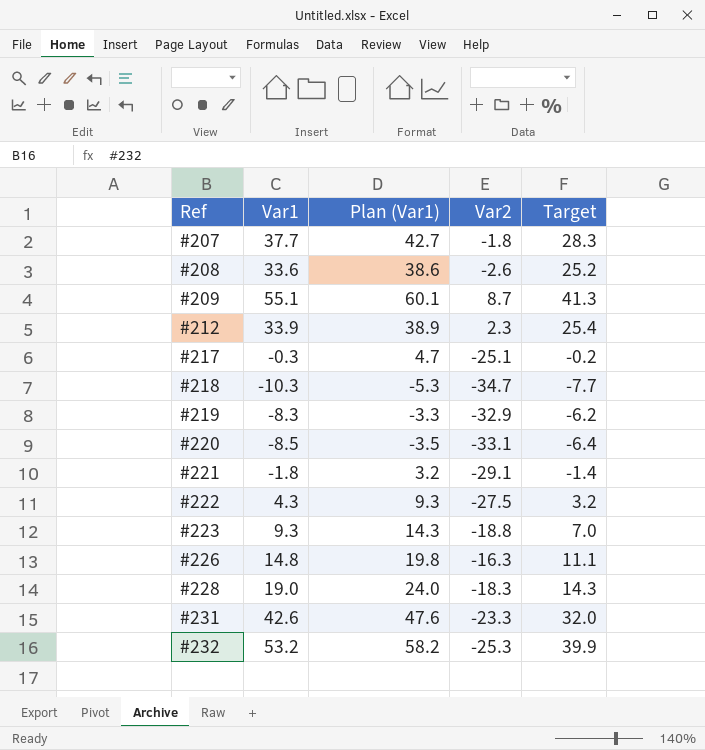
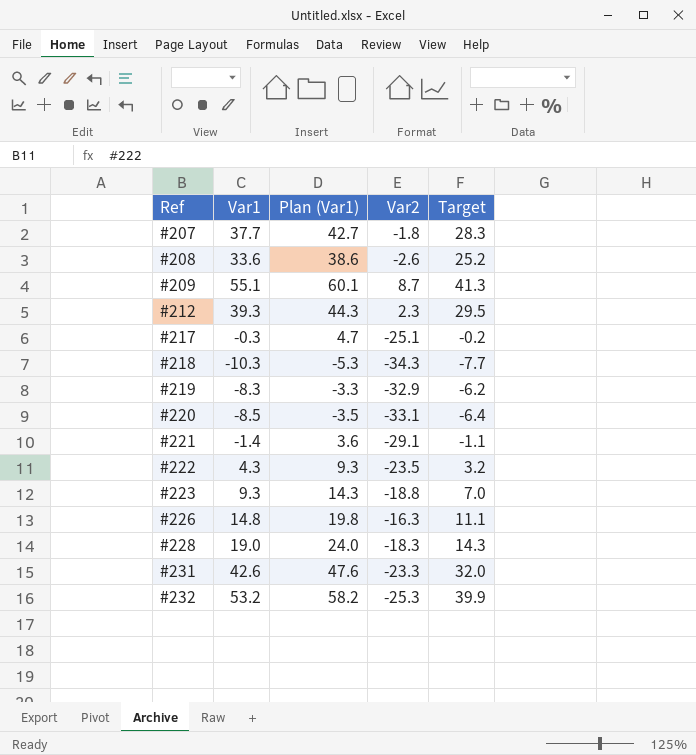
#212 | Var1: 33.9 -> 39.3
#212 | Plan (Var1): 38.9 -> 44.3
#212 | Target: 25.4 -> 29.5
#218 | Var2: -34.7 -> -34.3
#221 | Var1: -1.8 -> -1.4
#221 | Plan (Var1): 3.2 -> 3.6
#221 | Target: -1.4 -> -1.1
#222 | Var2: -27.5 -> -23.5

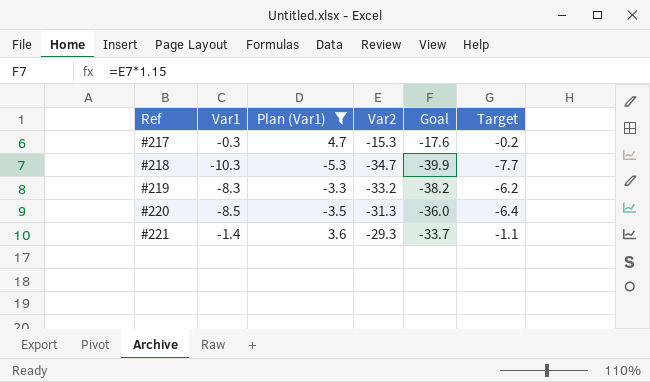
filter: none -> Plan (Var1) <= 4.7
column Goal | formula: none -> [Var2] * 1.15
#217 | Var2: -25.1 -> -15.3
#218 | Var2: -34.3 -> -34.7
#219 | Var2: -32.9 -> -33.2
#220 | Var2: -33.1 -> -31.3
#221 | Var2: -29.1 -> -29.3

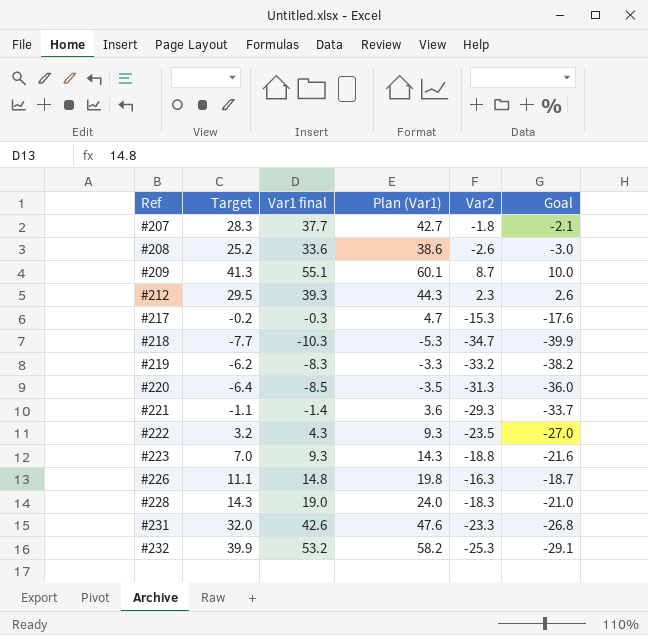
filter: Plan (Var1) <= 4.7 -> none
column Target | position: 6 -> 2
column name: Var1 -> Var1 final

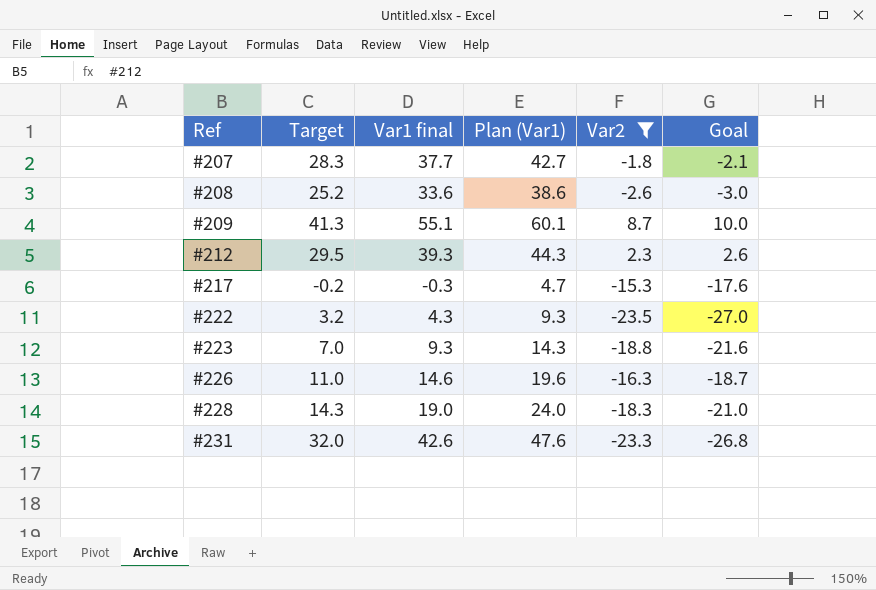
filter: none -> Var2 >= -23.5
#226 | Target: 11.1 -> 11.0
#226 | Var1 final: 14.8 -> 14.6
#226 | Plan (Var1): 19.8 -> 19.6

